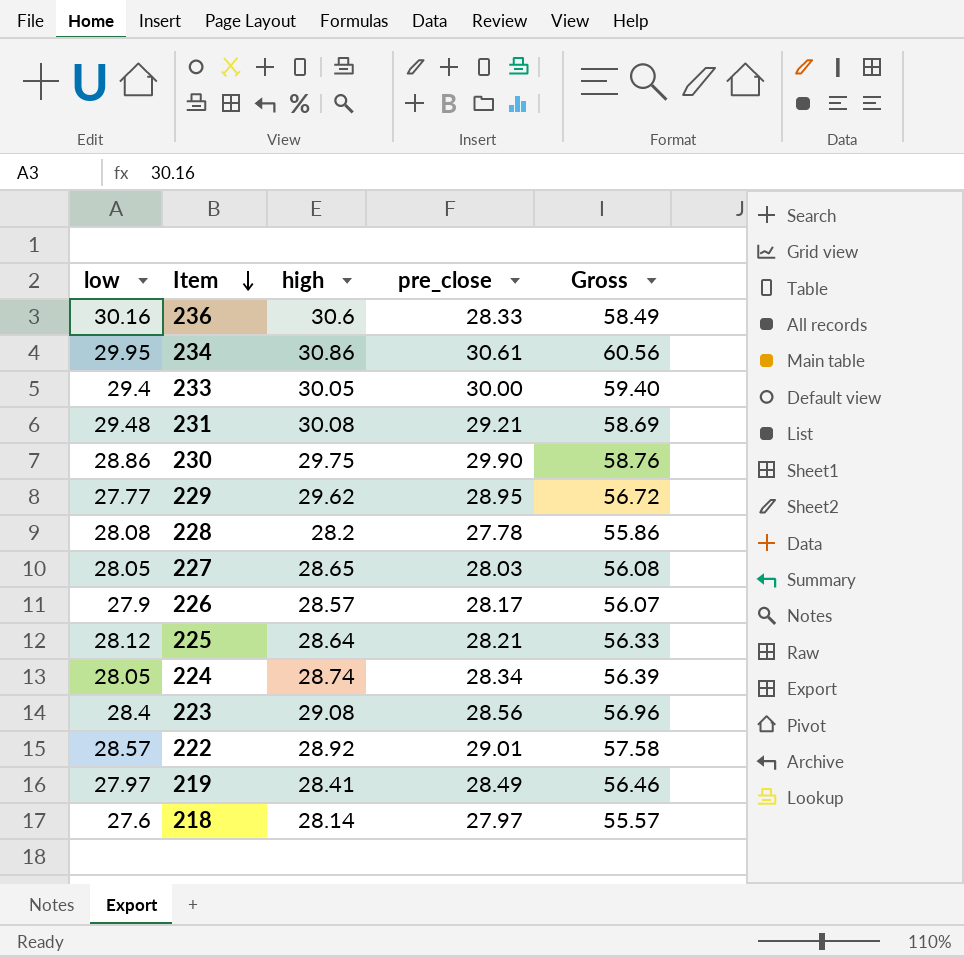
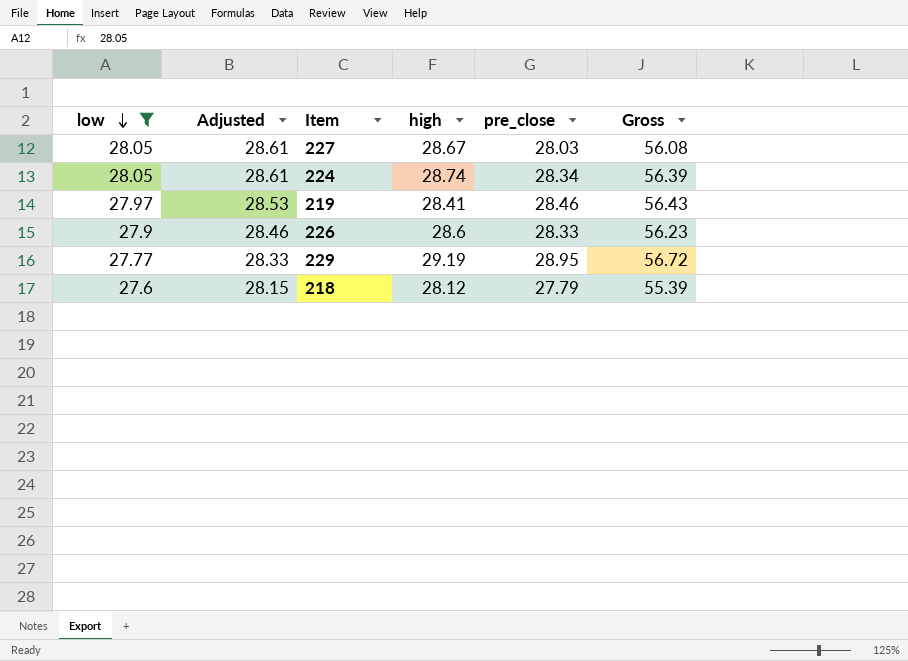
filter: none -> low <= 28.05
row order: Item descending -> low descending
column Adjusted | formula: none -> [low] * 1.02
227 | high: 28.65 -> 28.67
219 | pre_close: 28.49 -> 28.46
219 | Gross: 56.46 -> 56.43
226 | high: 28.57 -> 28.6
226 | pre_close: 28.17 -> 28.33
226 | Gross: 56.07 -> 56.23
229 | high: 29.62 -> 29.19
218 | high: 28.14 -> 28.12
218 | pre_close: 27.97 -> 27.79
218 | Gross: 55.57 -> 55.39

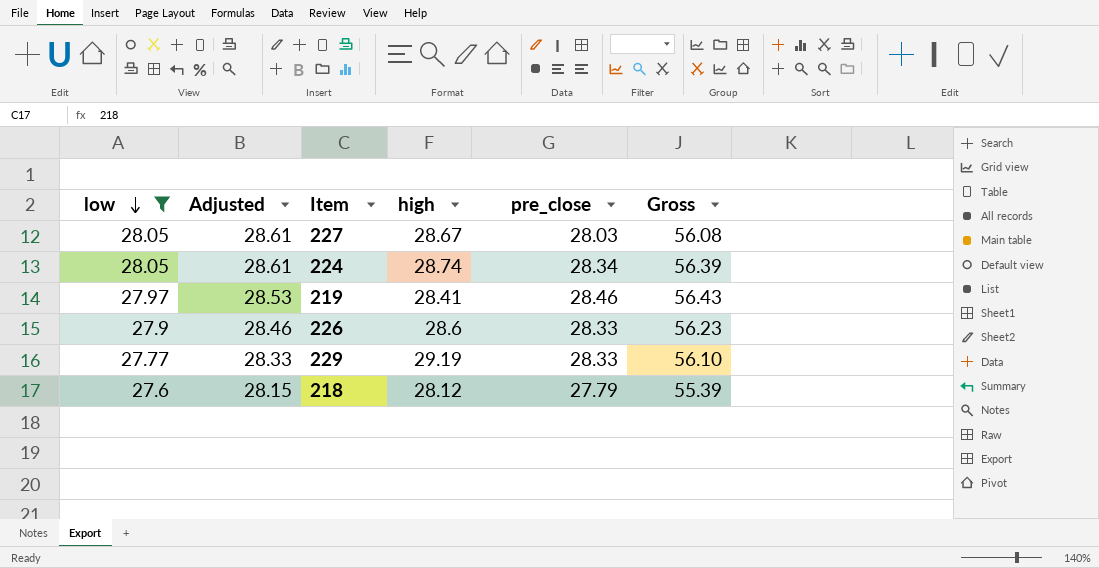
229 | pre_close: 28.95 -> 28.33
229 | Gross: 56.72 -> 56.10

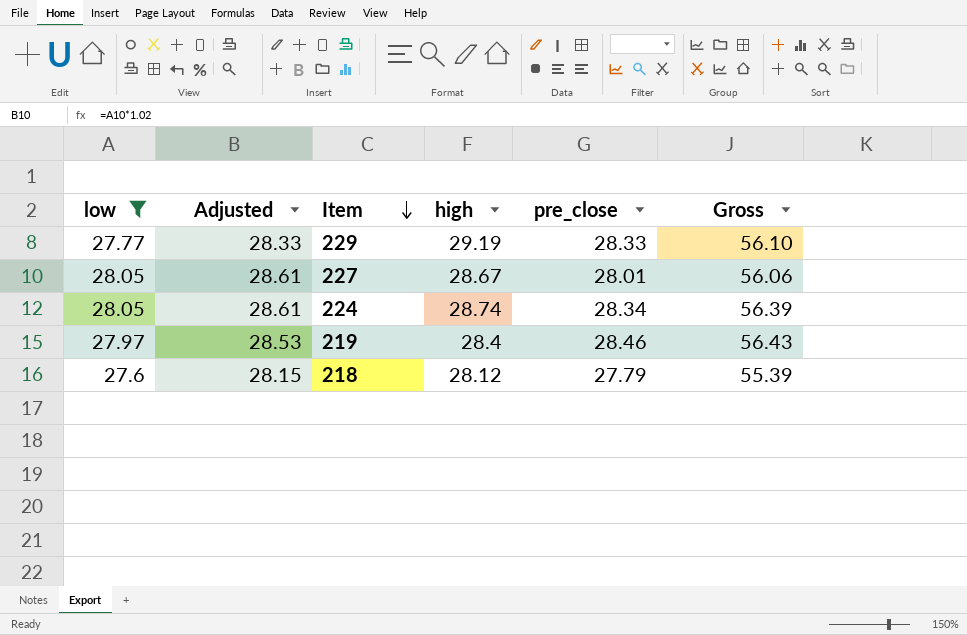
row order: low descending -> Item descending
row 226: 27.9 | 28.46 | 28.6 | 28.33 | 56.23 -> none
227 | pre_close: 28.03 -> 28.01
227 | Gross: 56.08 -> 56.06
219 | high: 28.41 -> 28.4

